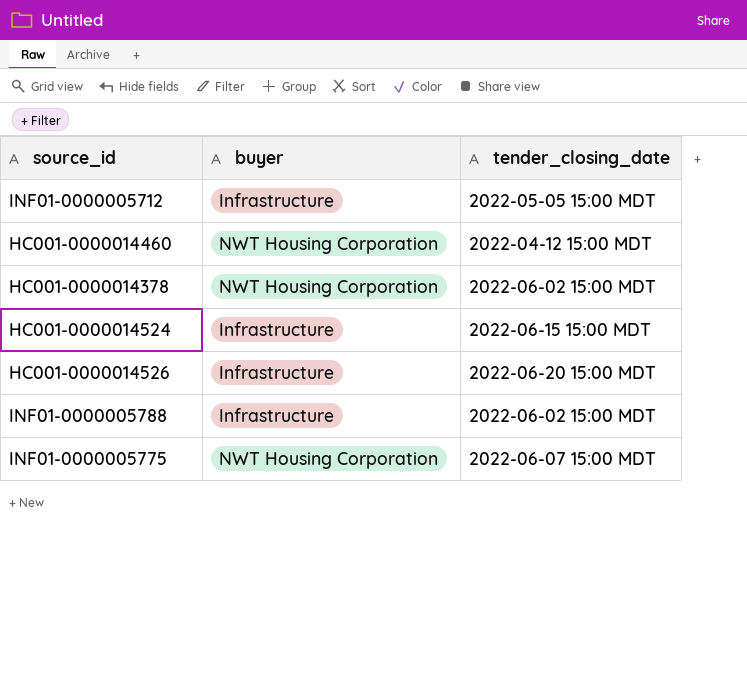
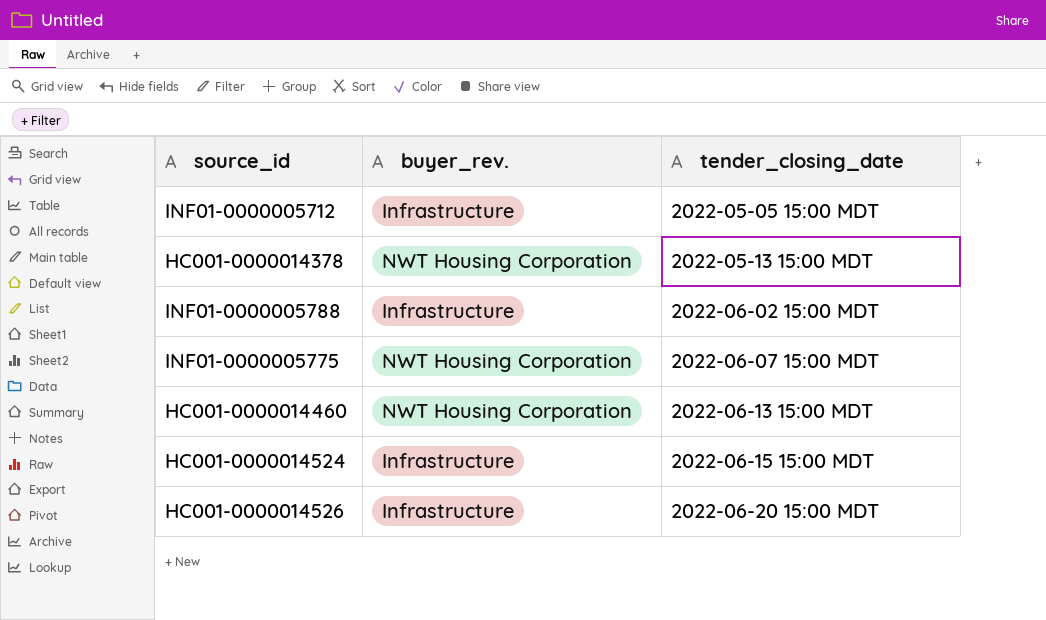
row order: none -> tender_closing_date ascending
column name: buyer -> buyer_rev.
HC001-0000014378 | tender_closing_date: 2022-06-02 15:00 MDT -> 2022-05-13 15:00 MDT
HC001-0000014460 | tender_closing_date: 2022-04-12 15:00 MDT -> 2022-06-13 15:00 MDT

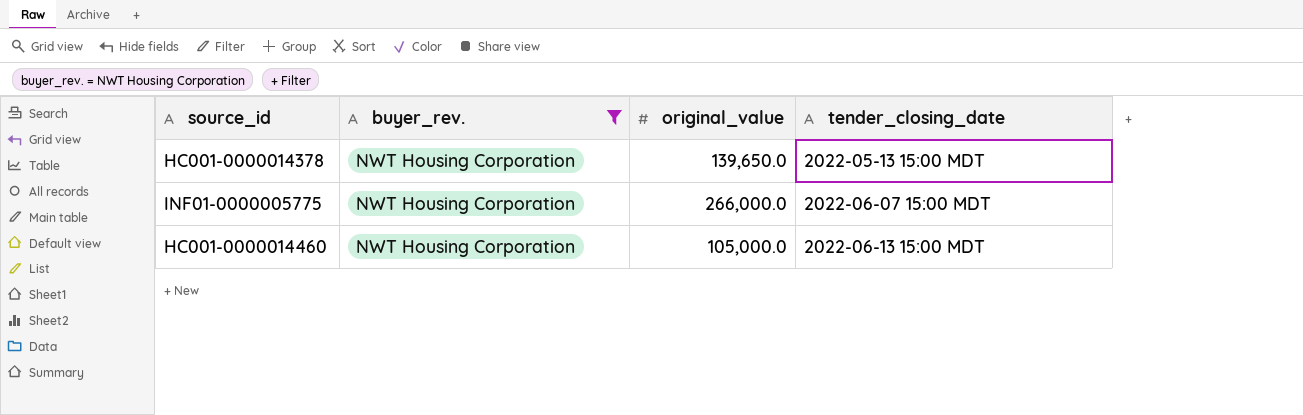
filter: none -> buyer_rev. = NWT Housing Corporation
column original_value | position: none -> 3

